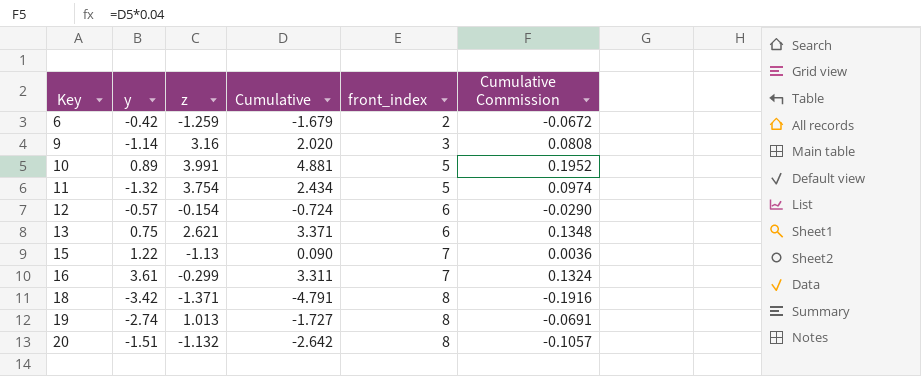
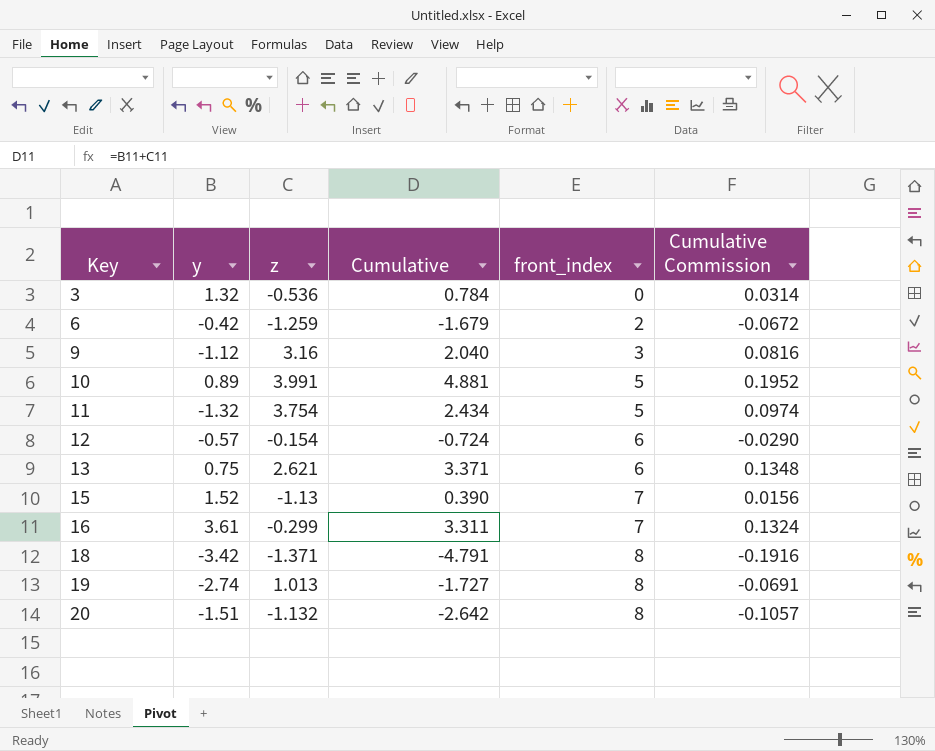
row 3: none -> 1.32 | -0.536 | 0.784 | 0 | 0.0314
9 | y: -1.14 -> -1.12
9 | Cumulative: 2.020 -> 2.040
9 | Cumulative Commission: 0.0808 -> 0.0816
15 | y: 1.22 -> 1.52
15 | Cumulative: 0.090 -> 0.390
15 | Cumulative Commission: 0.0036 -> 0.0156

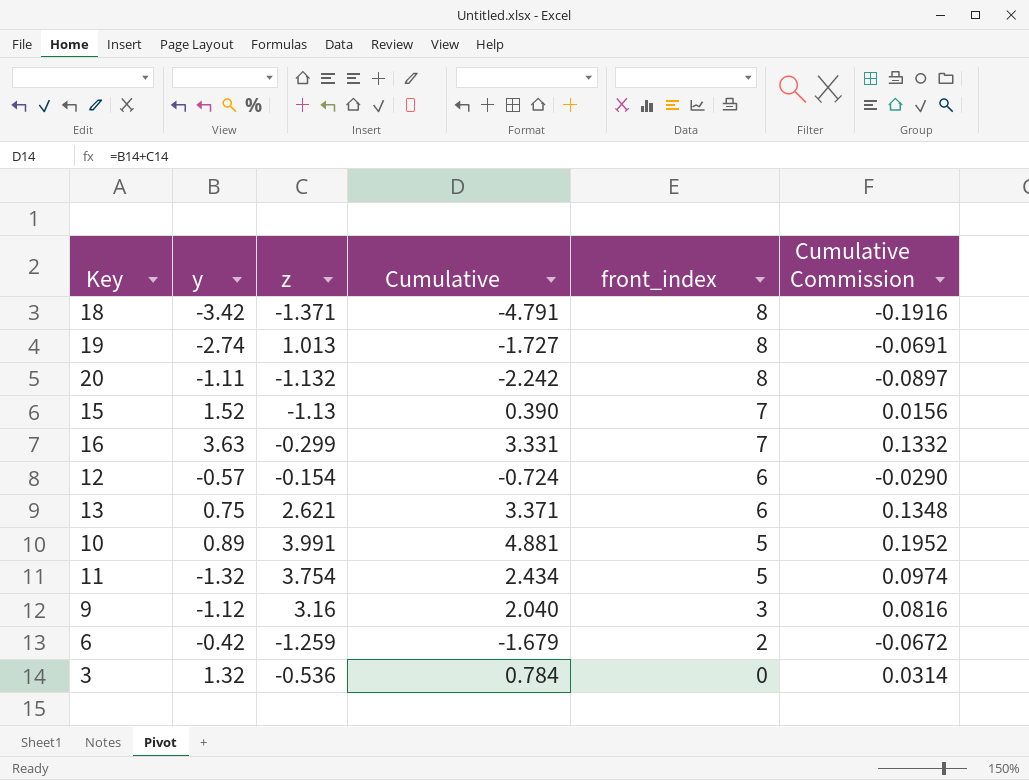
row order: Key ascending -> front_index descending
20 | y: -1.51 -> -1.11
20 | Cumulative: -2.642 -> -2.242
20 | Cumulative Commission: -0.1057 -> -0.0897
16 | y: 3.61 -> 3.63
16 | Cumulative: 3.311 -> 3.331
16 | Cumulative Commission: 0.1324 -> 0.1332

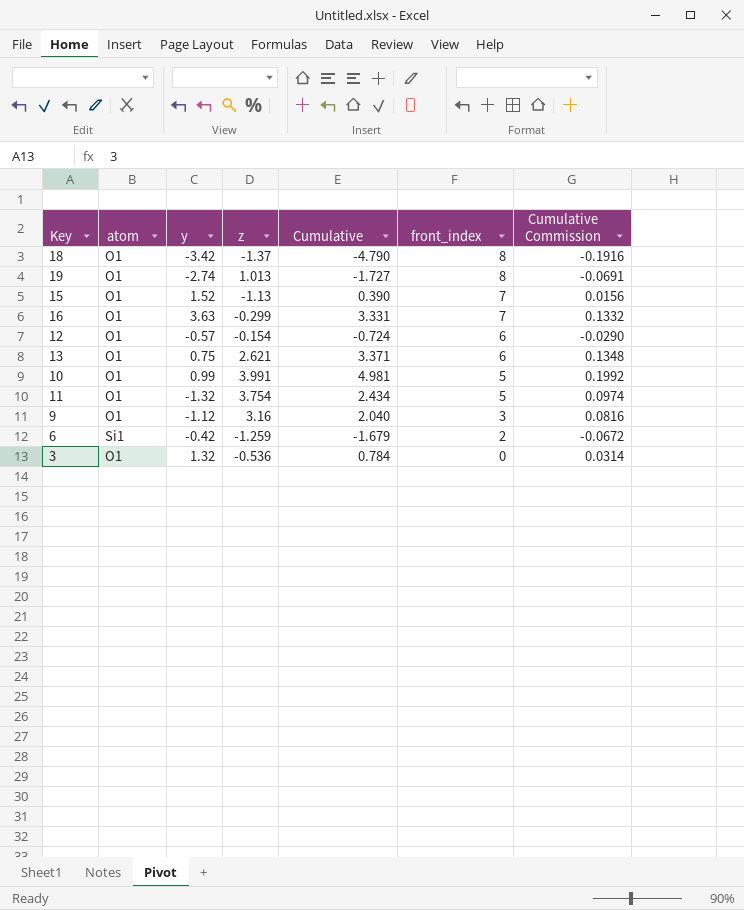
column atom | position: none -> 2
row 20: -1.11 | -1.132 | -2.242 | 8 | -0.0897 -> none
18 | z: -1.371 -> -1.37
18 | Cumulative: -4.791 -> -4.790
10 | y: 0.89 -> 0.99
10 | Cumulative: 4.881 -> 4.981
10 | Cumulative Commission: 0.1952 -> 0.1992

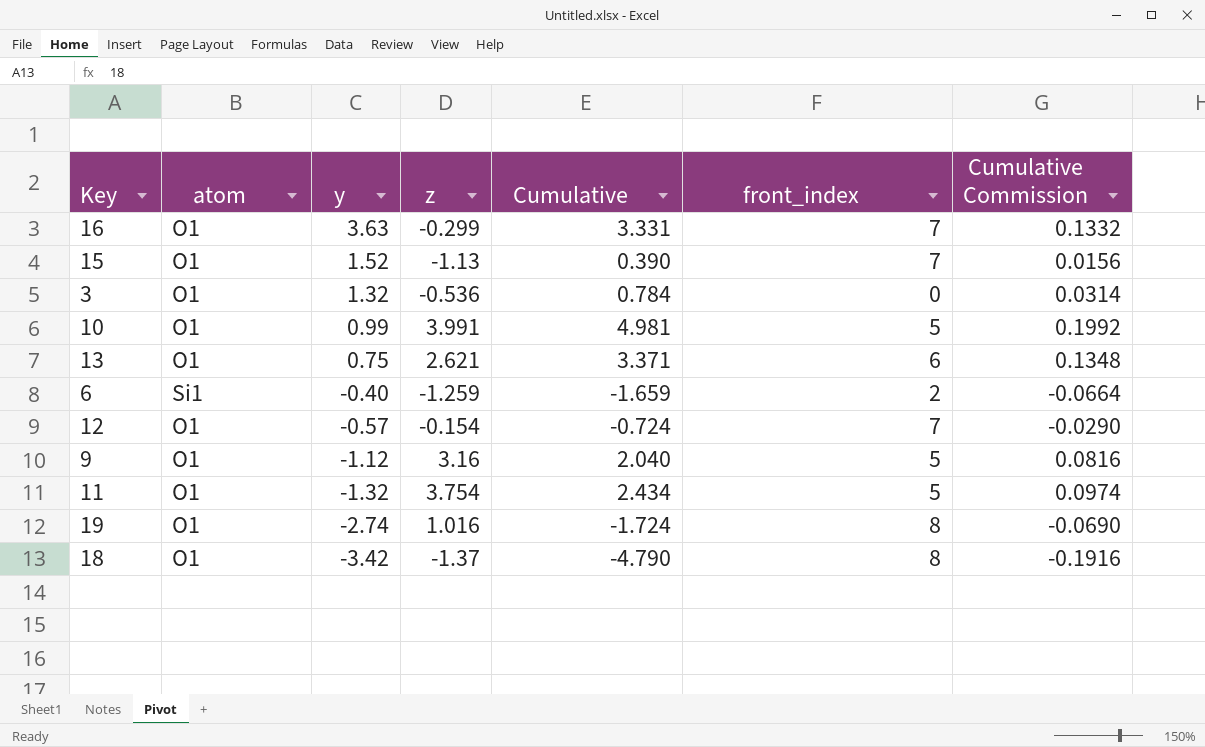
row order: front_index descending -> y descending
6 | y: -0.42 -> -0.40
6 | Cumulative: -1.679 -> -1.659
6 | Cumulative Commission: -0.0672 -> -0.0664
12 | front_index: 6 -> 7
9 | front_index: 3 -> 5
19 | z: 1.013 -> 1.016
19 | Cumulative: -1.727 -> -1.724
19 | Cumulative Commission: -0.0691 -> -0.0690

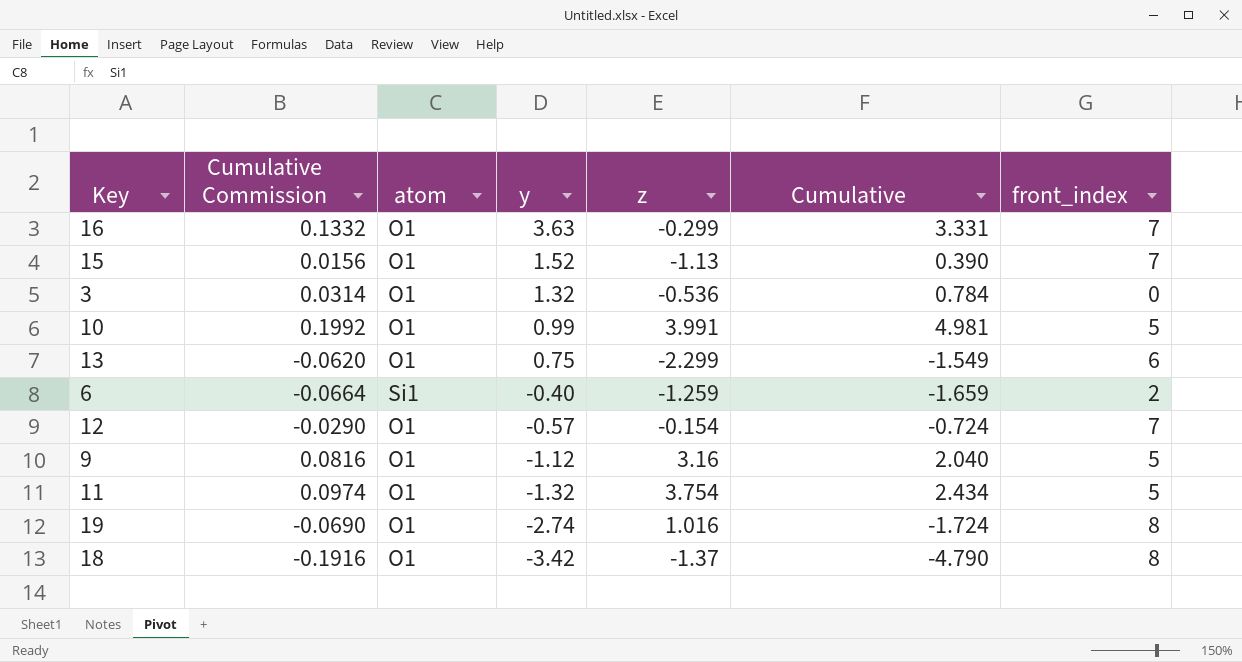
column Cumulative Commission | position: 7 -> 2
13 | Cumulative Commission: 0.1348 -> -0.0620
13 | z: 2.621 -> -2.299
13 | Cumulative: 3.371 -> -1.549

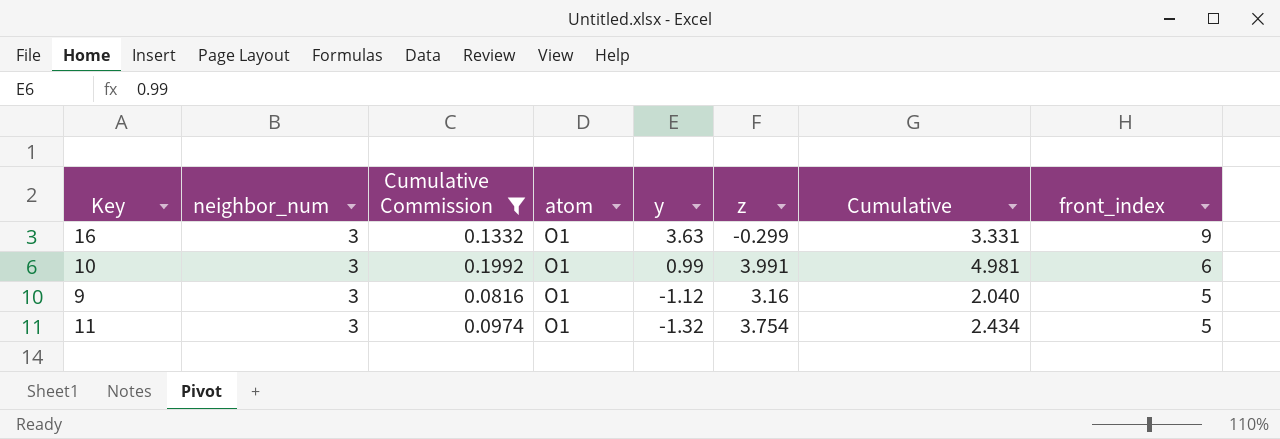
filter: none -> Cumulative Commission >= 0.0816
column neighbor_num | position: none -> 2
16 | front_index: 7 -> 9
10 | front_index: 5 -> 6

